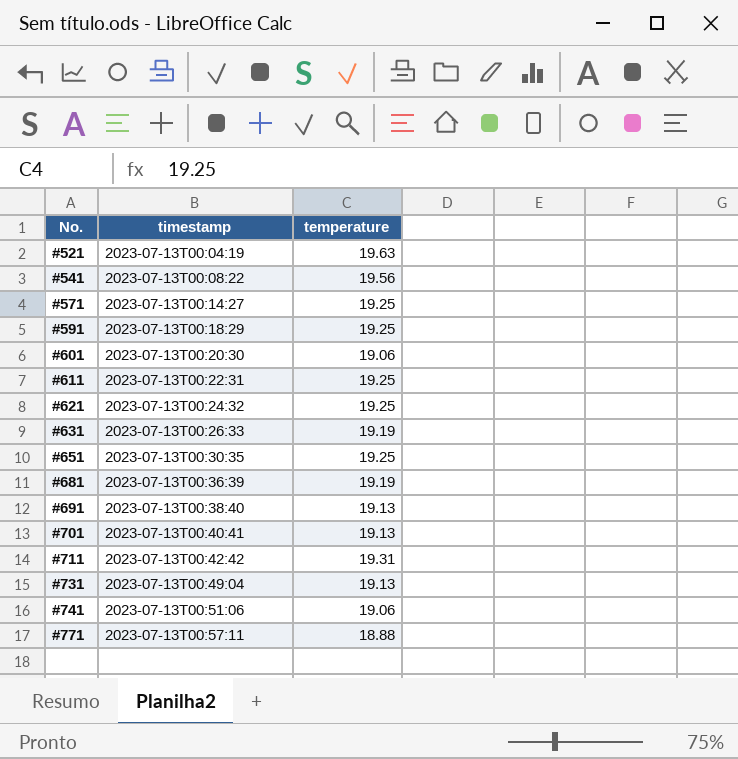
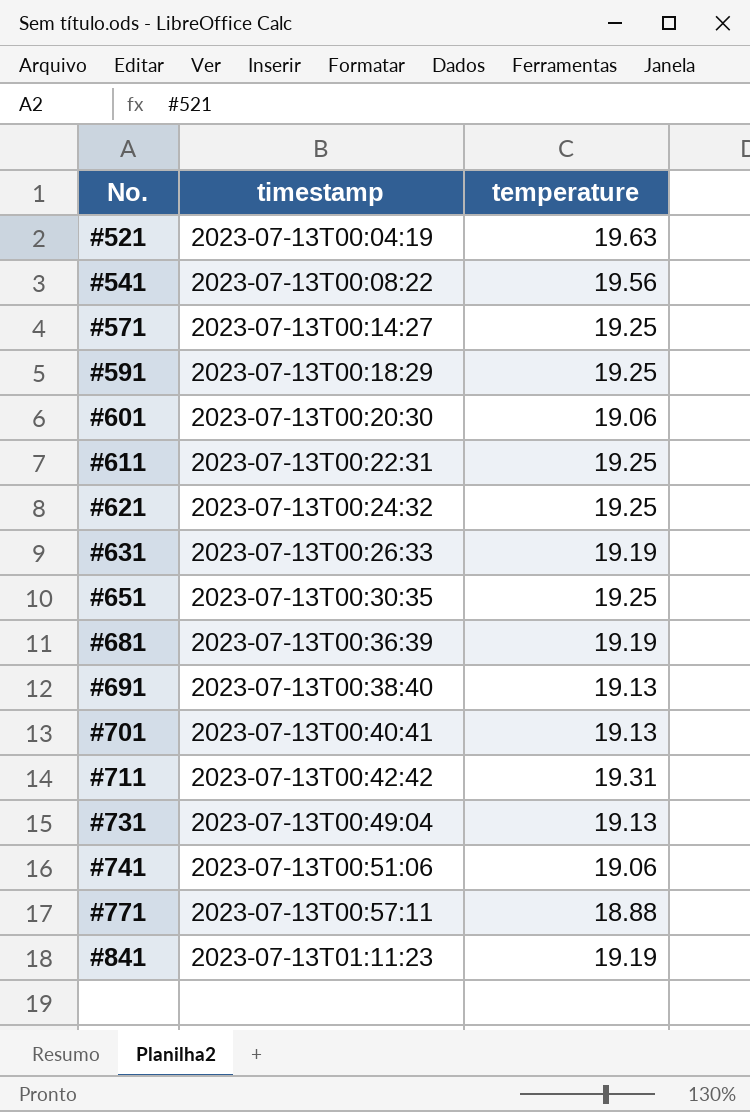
row #841: none -> 2023-07-13T01:11:23 | 19.19

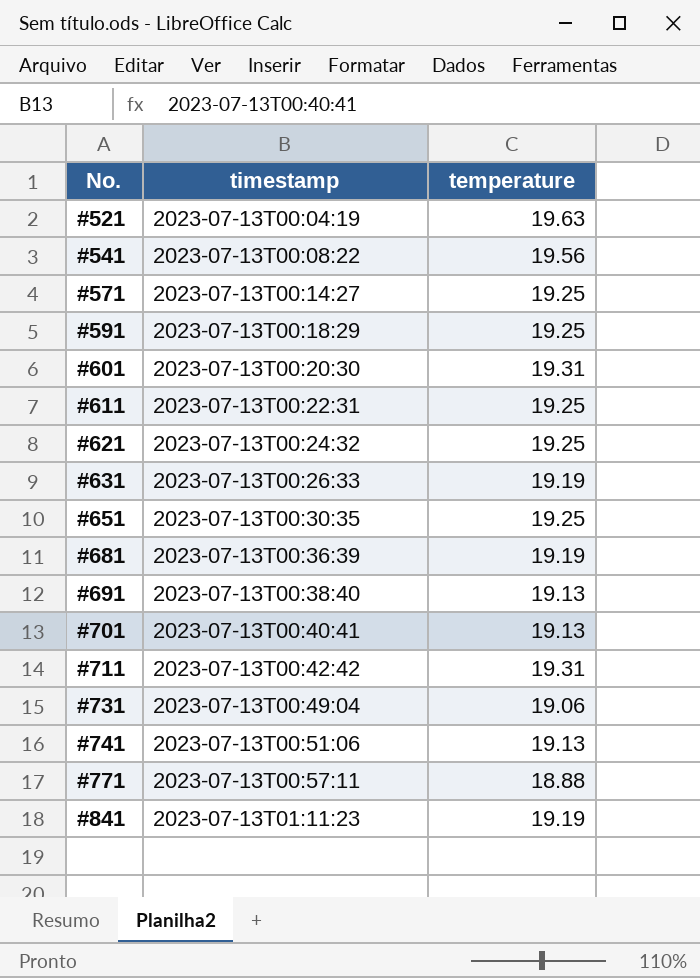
#601 | temperature: 19.06 -> 19.31
#731 | temperature: 19.13 -> 19.06
#741 | temperature: 19.06 -> 19.13

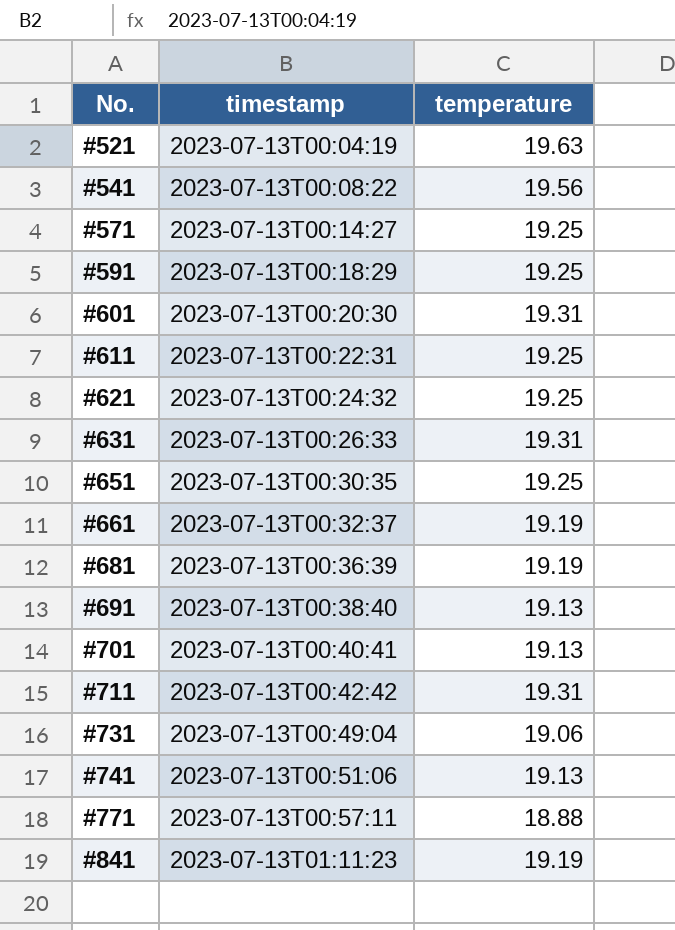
#631 | temperature: 19.19 -> 19.31
row #661: none -> 2023-07-13T00:32:37 | 19.19

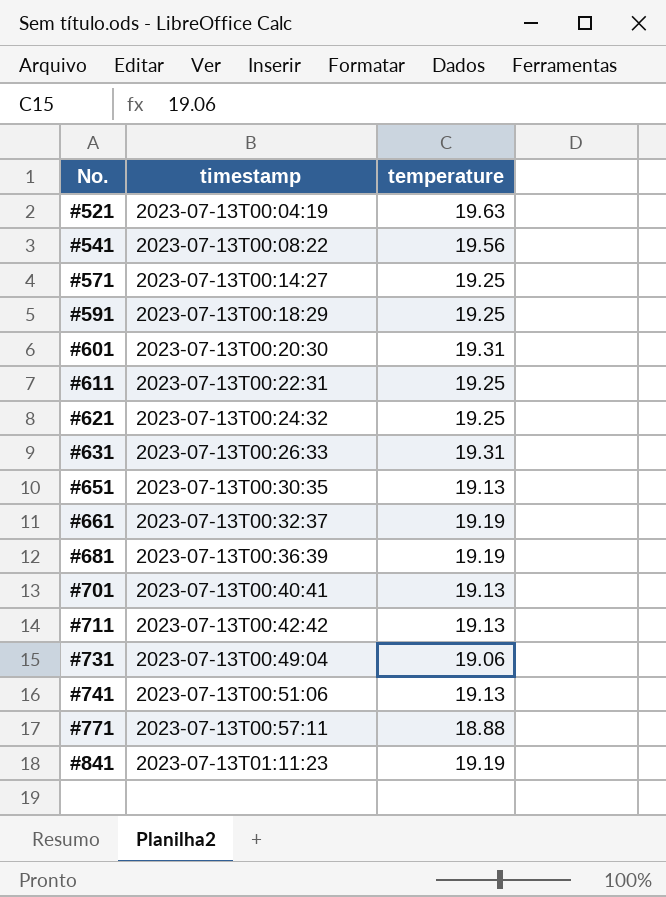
row #691: 2023-07-13T00:38:40 | 19.13 -> none
#651 | temperature: 19.25 -> 19.13
#711 | temperature: 19.31 -> 19.13

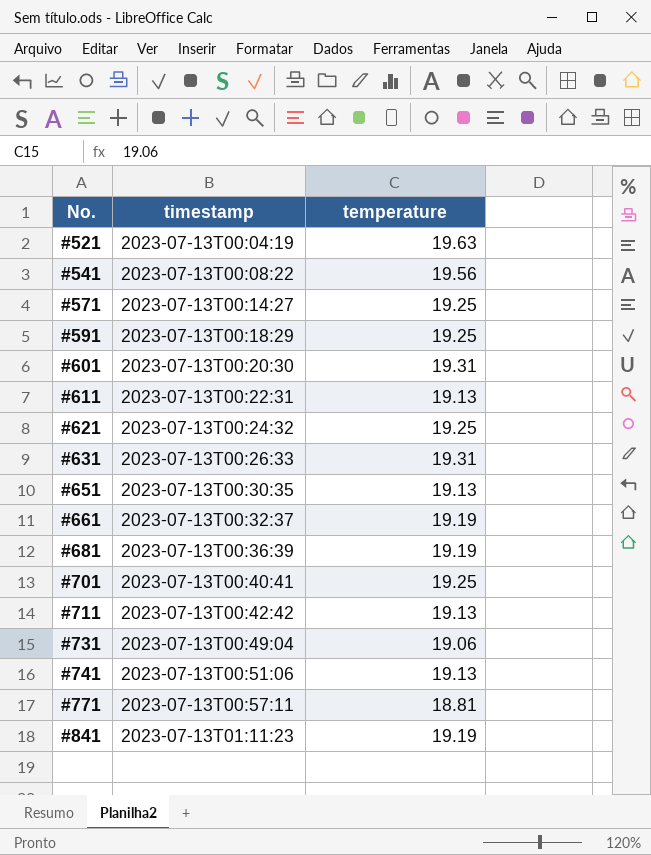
#611 | temperature: 19.25 -> 19.13
#701 | temperature: 19.13 -> 19.25
#771 | temperature: 18.88 -> 18.81

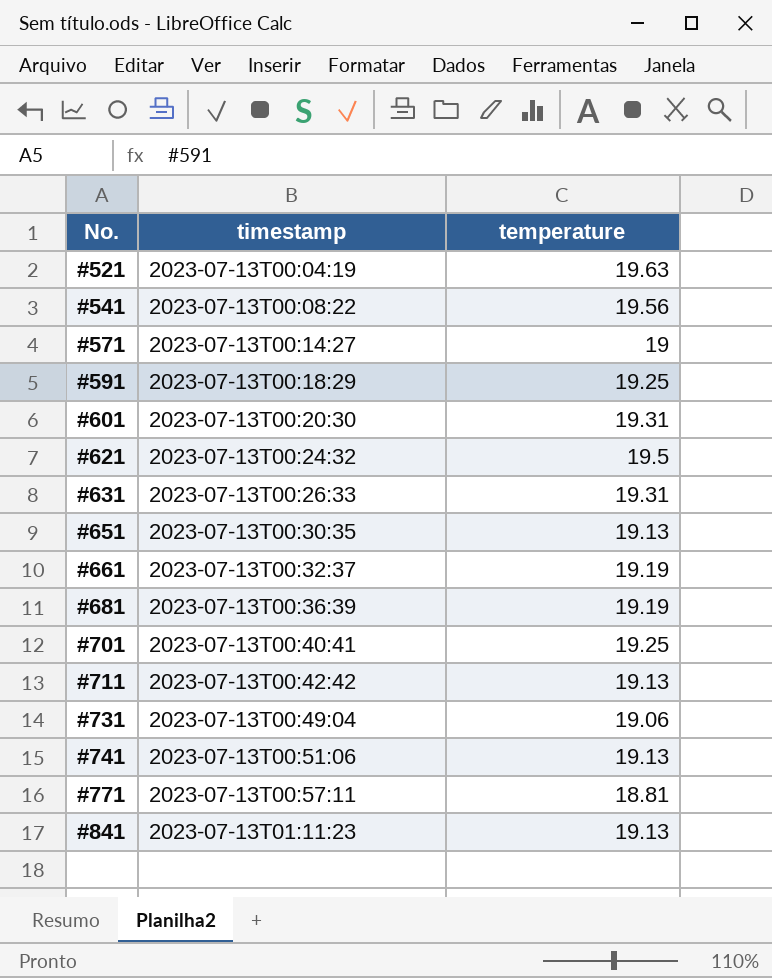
row #611: 2023-07-13T00:22:31 | 19.13 -> none
#571 | temperature: 19.25 -> 19
#621 | temperature: 19.25 -> 19.5
#841 | temperature: 19.19 -> 19.13

